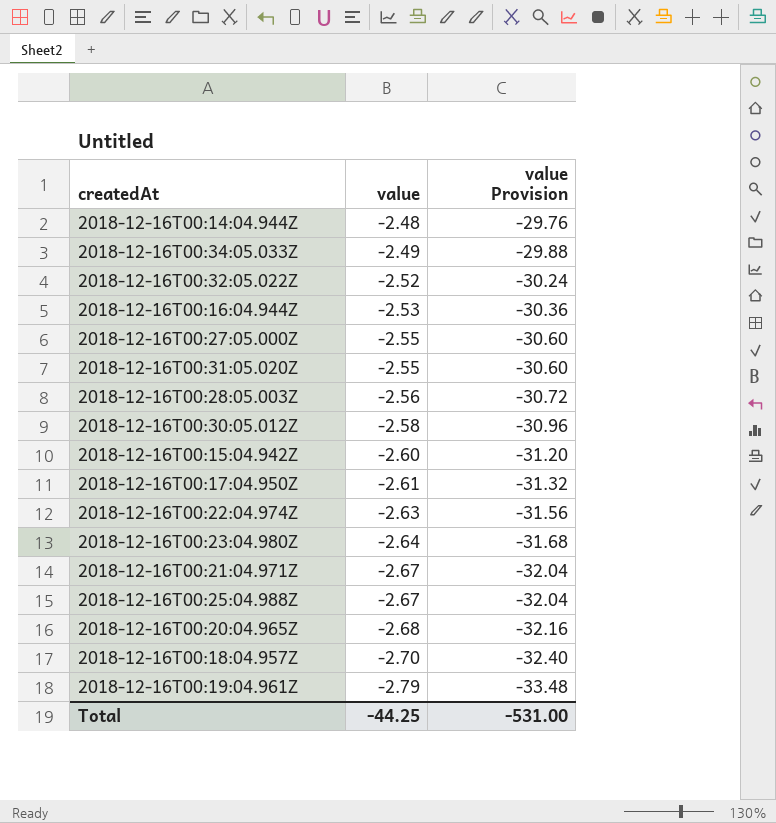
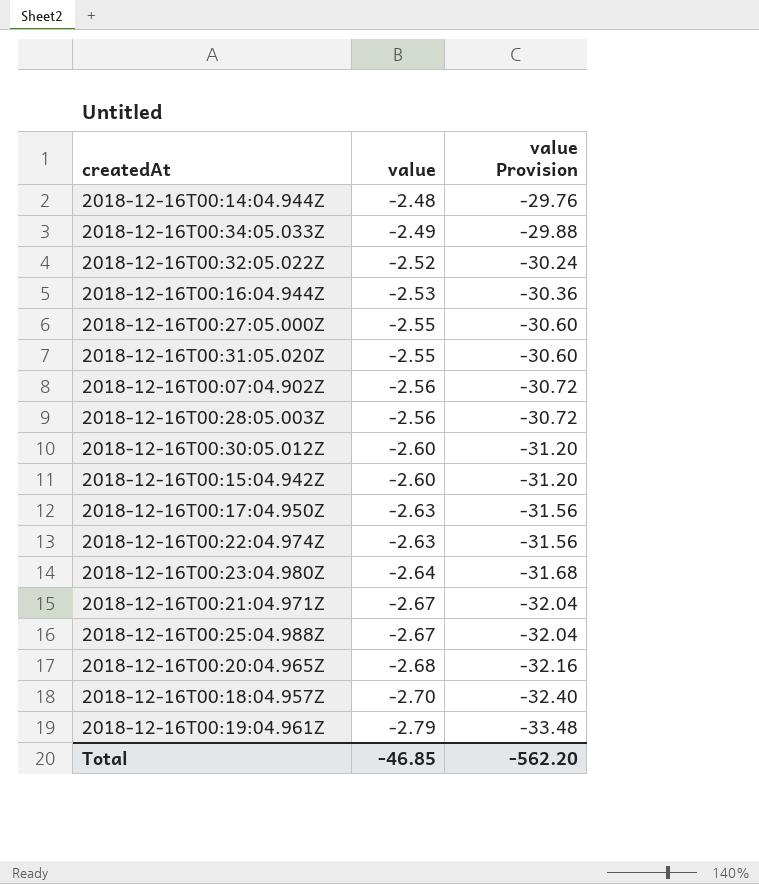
row 2018-12-16T00:07:04.902Z: none -> -2.56 | -30.72
2018-12-16T00:30:05.012Z | value: -2.58 -> -2.60
2018-12-16T00:30:05.012Z | value Provision: -30.96 -> -31.20
2018-12-16T00:17:04.950Z | value: -2.61 -> -2.63
2018-12-16T00:17:04.950Z | value Provision: -31.32 -> -31.56
Total | value: -44.25 -> -46.85
Total | value Provision: -531.00 -> -562.20

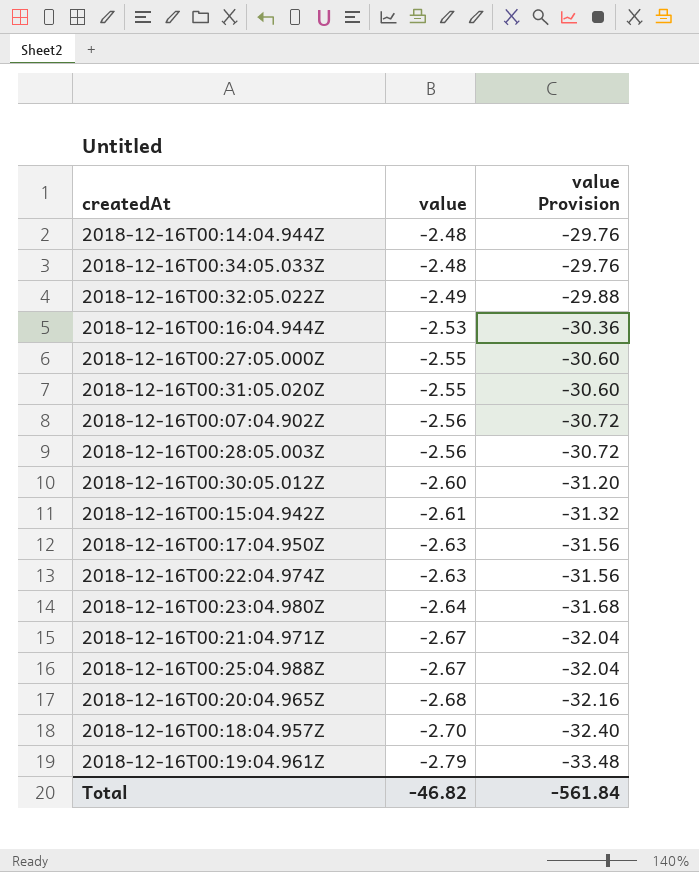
2018-12-16T00:34:05.033Z | value: -2.49 -> -2.48
2018-12-16T00:34:05.033Z | value Provision: -29.88 -> -29.76
2018-12-16T00:32:05.022Z | value: -2.52 -> -2.49
2018-12-16T00:32:05.022Z | value Provision: -30.24 -> -29.88
2018-12-16T00:15:04.942Z | value: -2.60 -> -2.61
2018-12-16T00:15:04.942Z | value Provision: -31.20 -> -31.32
Total | value: -46.85 -> -46.82
Total | value Provision: -562.20 -> -561.84

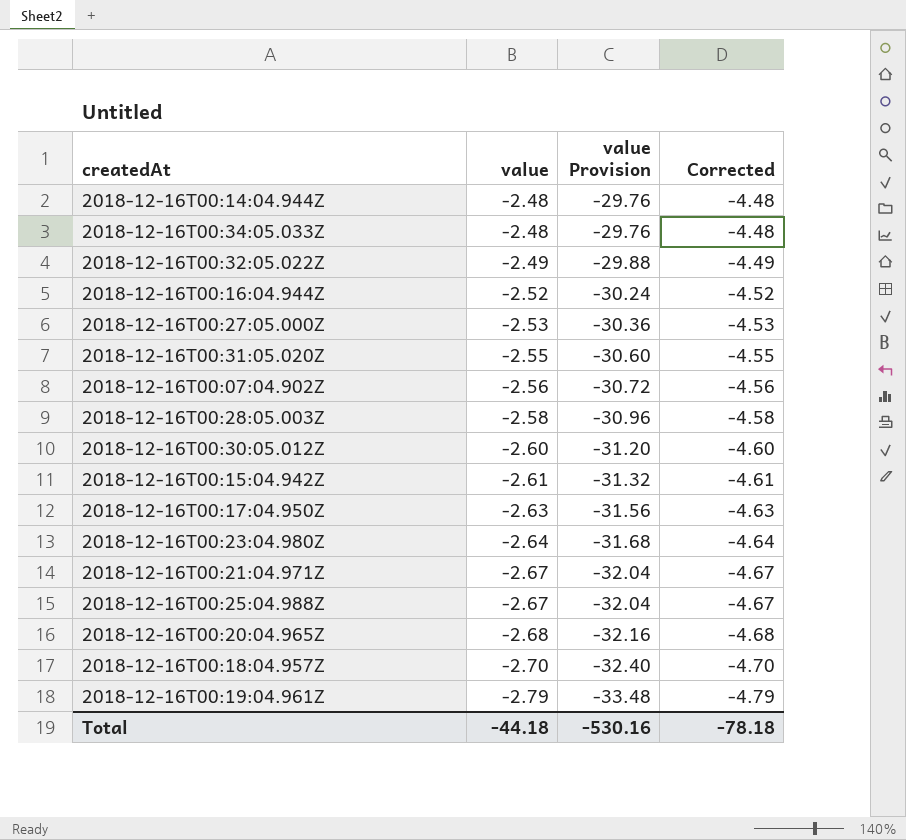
column Corrected | formula: none -> [value] - 2
row 2018-12-16T00:22:04.974Z: -2.63 | -31.56 -> none
2018-12-16T00:16:04.944Z | value: -2.53 -> -2.52
2018-12-16T00:16:04.944Z | value Provision: -30.36 -> -30.24
2018-12-16T00:27:05.000Z | value: -2.55 -> -2.53
2018-12-16T00:27:05.000Z | value Provision: -30.60 -> -30.36
2018-12-16T00:28:05.003Z | value: -2.56 -> -2.58
2018-12-16T00:28:05.003Z | value Provision: -30.72 -> -30.96
Total | value: -46.82 -> -44.18
Total | value Provision: -561.84 -> -530.16

